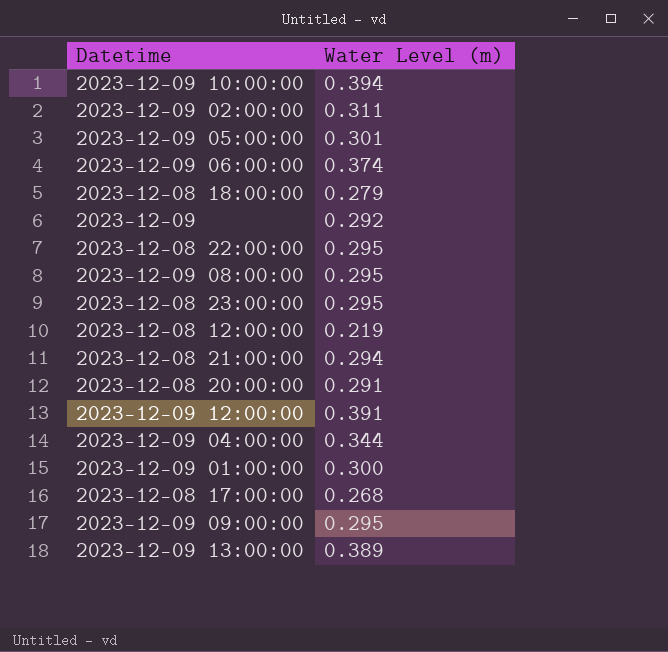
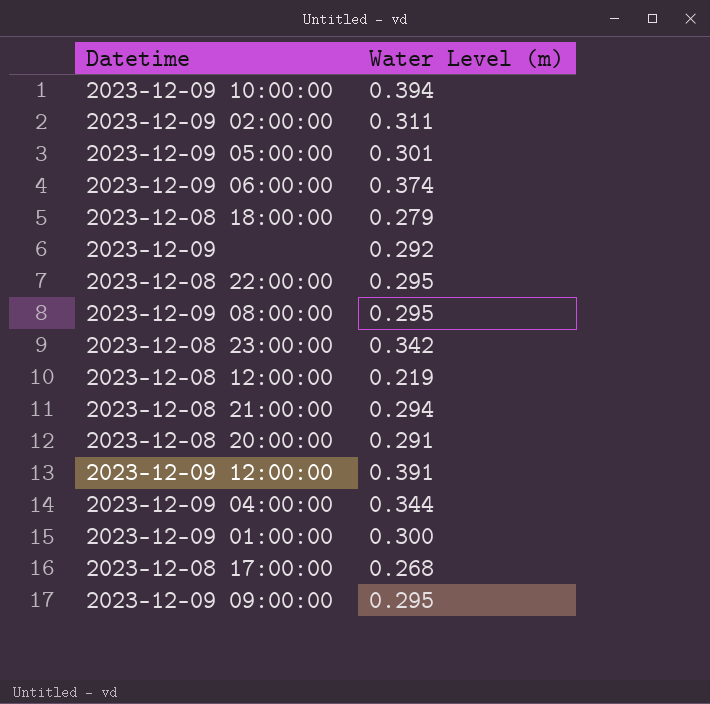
row 2023-12-09 13:00:00: 0.389 -> none
2023-12-08 23:00:00 | Water Level (m): 0.295 -> 0.342

